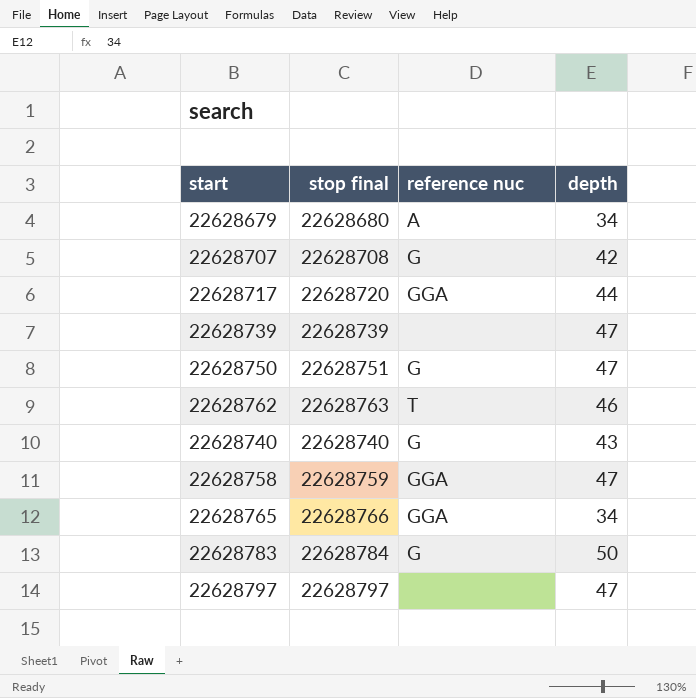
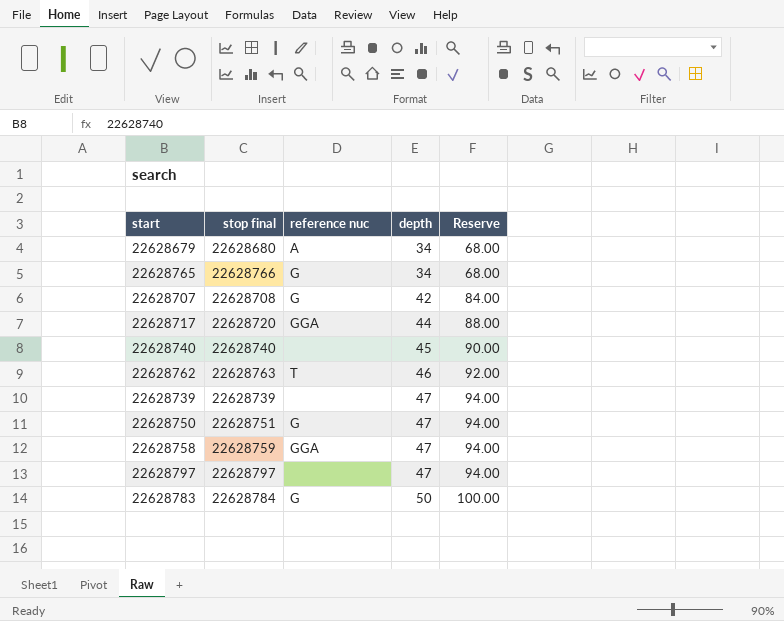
row order: none -> depth ascending
column Reserve | formula: none -> [depth] * 2
22628765 | reference nuc: GGA -> G
22628740 | reference nuc: G -> none
22628740 | depth: 43 -> 45

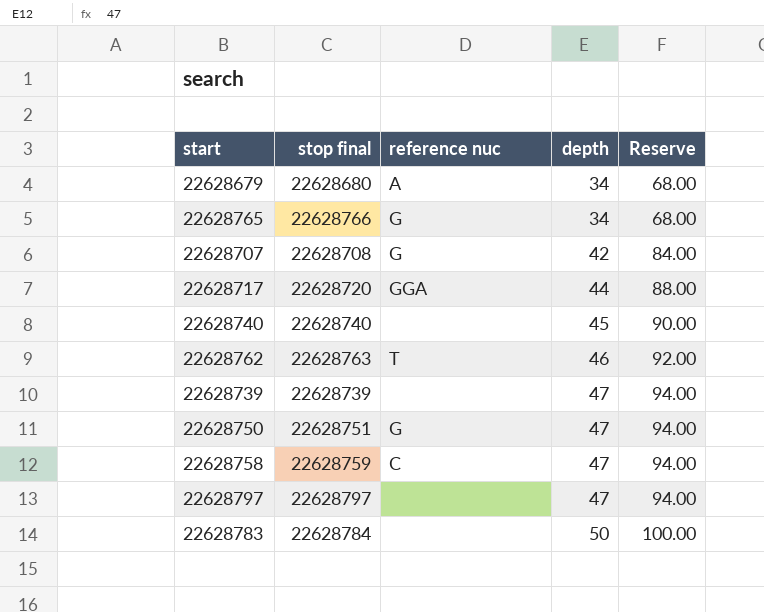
22628758 | reference nuc: GGA -> C
22628783 | reference nuc: G -> none

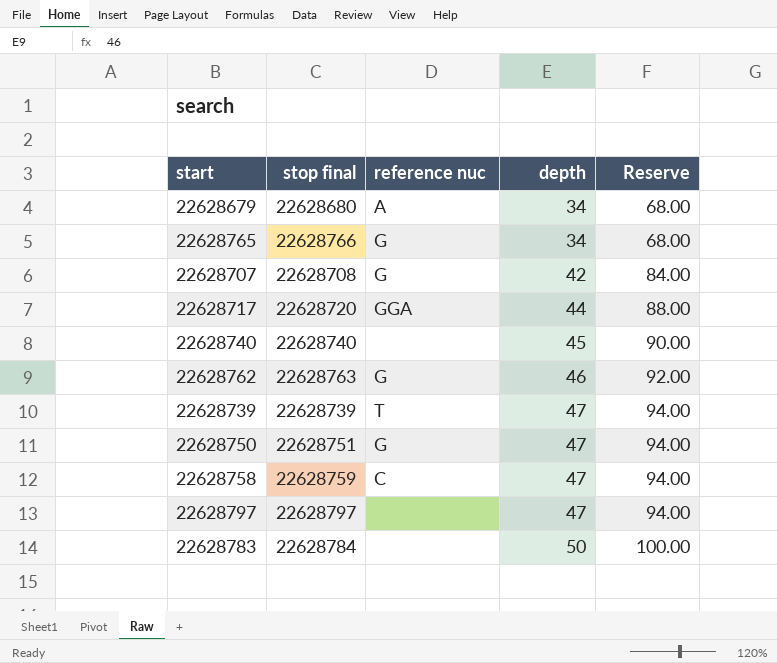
22628762 | reference nuc: T -> G
22628739 | reference nuc: none -> T

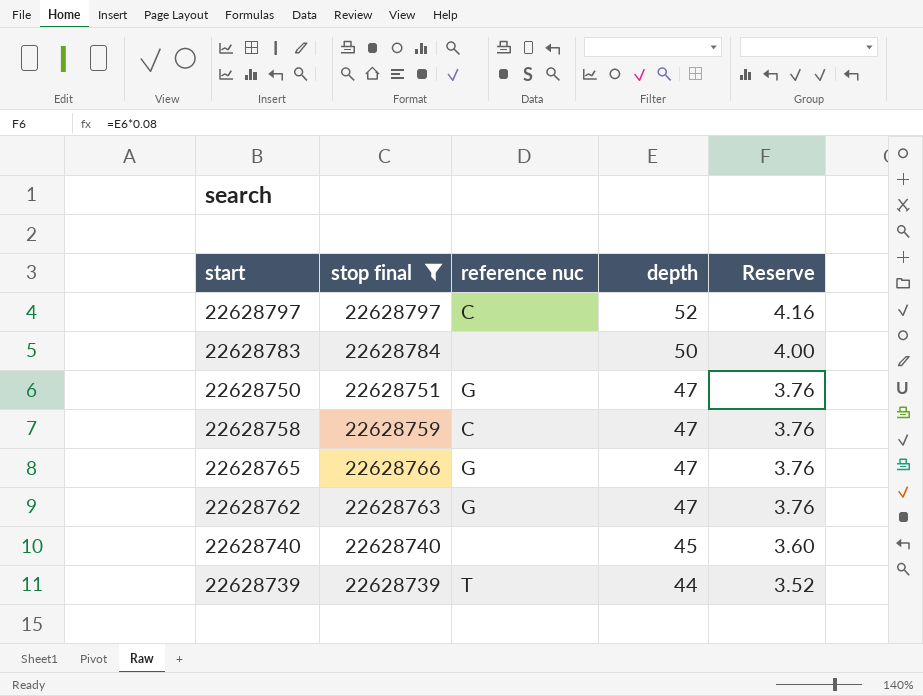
filter: none -> stop final >= 22628739
row order: depth ascending -> depth descending
column Reserve | formula: [depth] * 2 -> [depth] * 0.08
22628797 | reference nuc: none -> C
22628797 | depth: 47 -> 52
22628765 | depth: 34 -> 47
22628762 | depth: 46 -> 47
22628739 | depth: 47 -> 44

